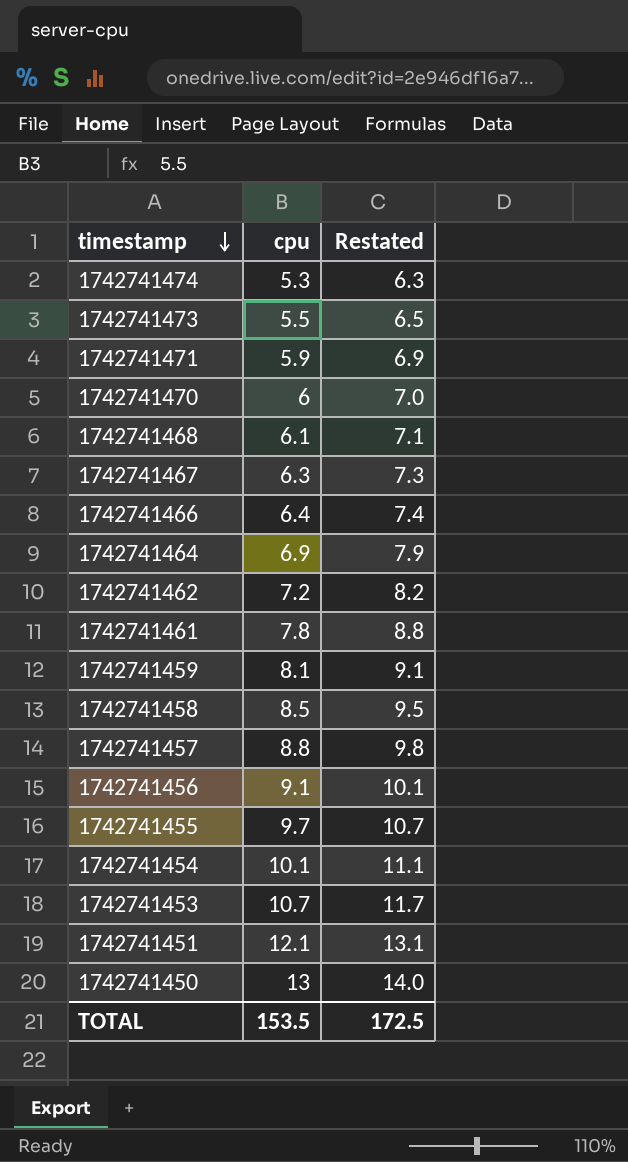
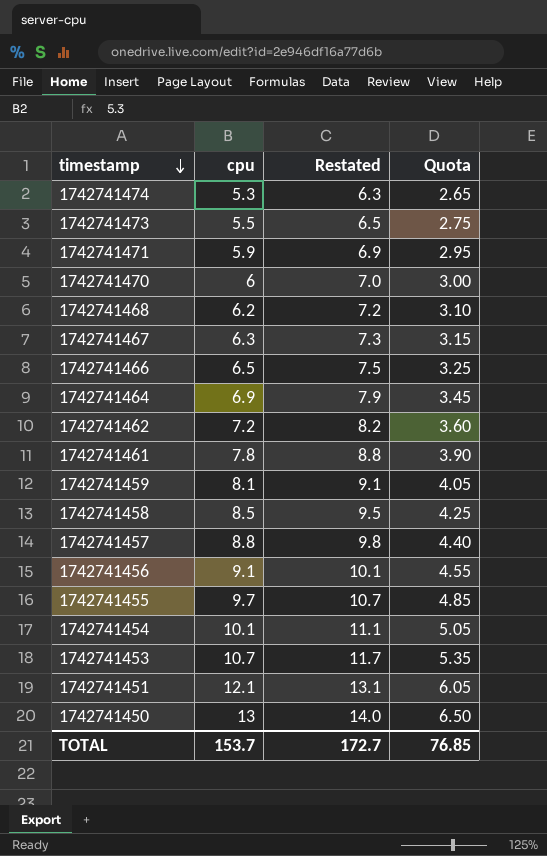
column Quota | formula: none -> [cpu] * 0.5
1742741468 | cpu: 6.1 -> 6.2
1742741468 | Restated: 7.1 -> 7.2
1742741466 | cpu: 6.4 -> 6.5
1742741466 | Restated: 7.4 -> 7.5
TOTAL | cpu: 153.5 -> 153.7
TOTAL | Restated: 172.5 -> 172.7

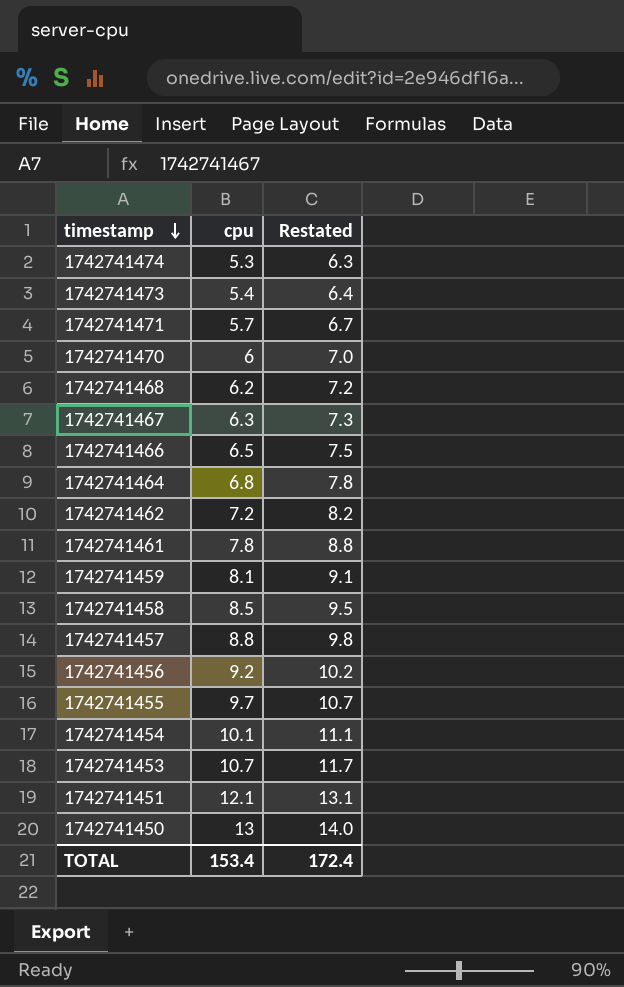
column Quota | formula: [cpu] * 0.5 -> none
1742741473 | cpu: 5.5 -> 5.4
1742741473 | Restated: 6.5 -> 6.4
1742741471 | cpu: 5.9 -> 5.7
1742741471 | Restated: 6.9 -> 6.7
1742741464 | cpu: 6.9 -> 6.8
1742741464 | Restated: 7.9 -> 7.8
1742741456 | cpu: 9.1 -> 9.2
1742741456 | Restated: 10.1 -> 10.2
TOTAL | cpu: 153.7 -> 153.4
TOTAL | Restated: 172.7 -> 172.4

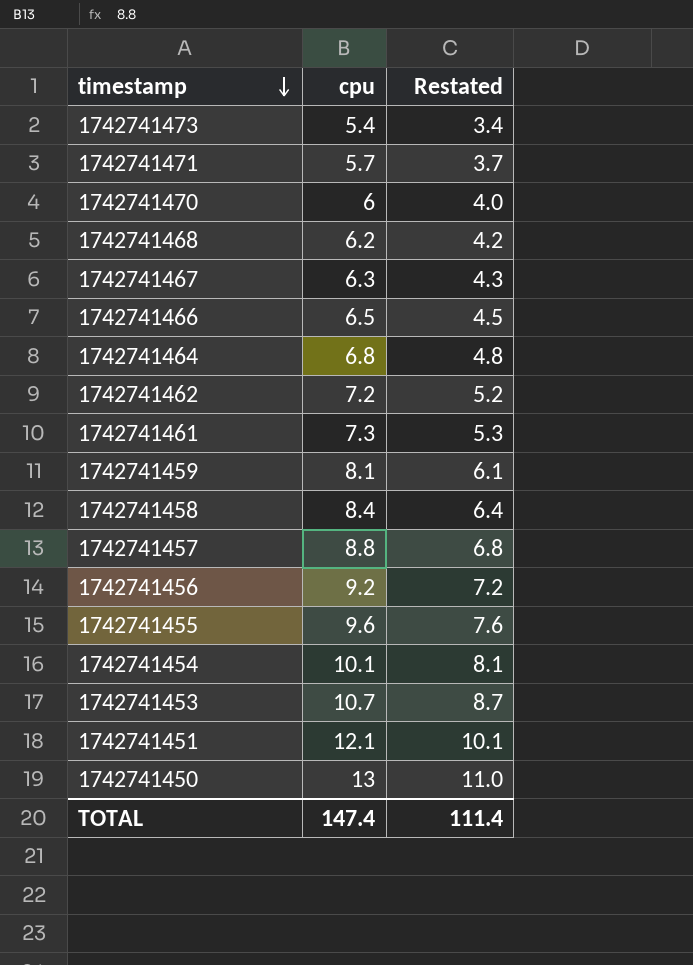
column Restated | formula: [cpu] + 1 -> [cpu] - 2
row 1742741474: 5.3 | 6.3 -> none
1742741461 | cpu: 7.8 -> 7.3
1742741458 | cpu: 8.5 -> 8.4
1742741455 | cpu: 9.7 -> 9.6
TOTAL | cpu: 153.4 -> 147.4
TOTAL | Restated: 172.4 -> 111.4

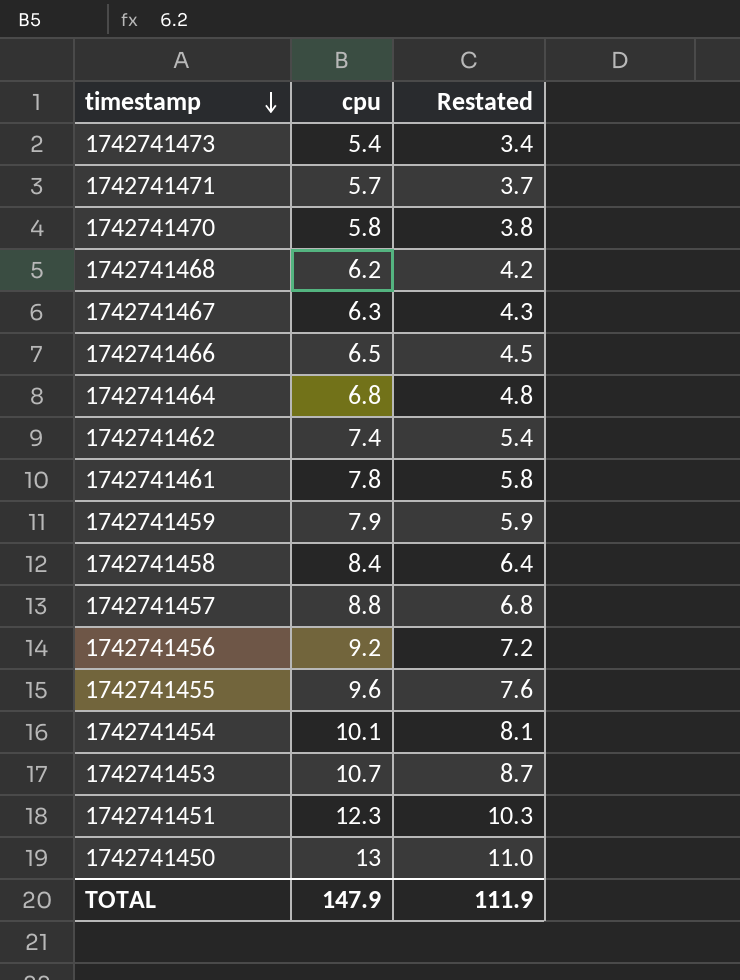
1742741470 | cpu: 6 -> 5.8
1742741470 | Restated: 4.0 -> 3.8
1742741462 | cpu: 7.2 -> 7.4
1742741462 | Restated: 5.2 -> 5.4
1742741461 | cpu: 7.3 -> 7.8
1742741461 | Restated: 5.3 -> 5.8
1742741459 | cpu: 8.1 -> 7.9
1742741459 | Restated: 6.1 -> 5.9
1742741451 | cpu: 12.1 -> 12.3
1742741451 | Restated: 10.1 -> 10.3
TOTAL | cpu: 147.4 -> 147.9
TOTAL | Restated: 111.4 -> 111.9

